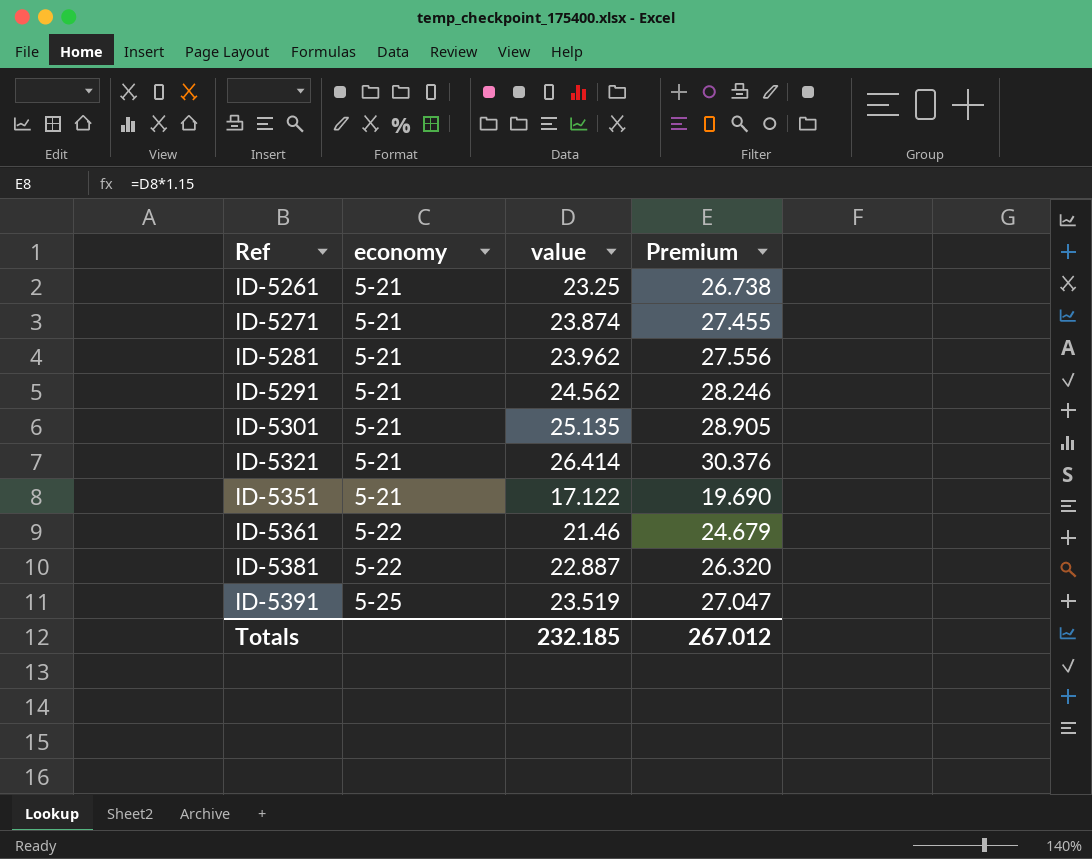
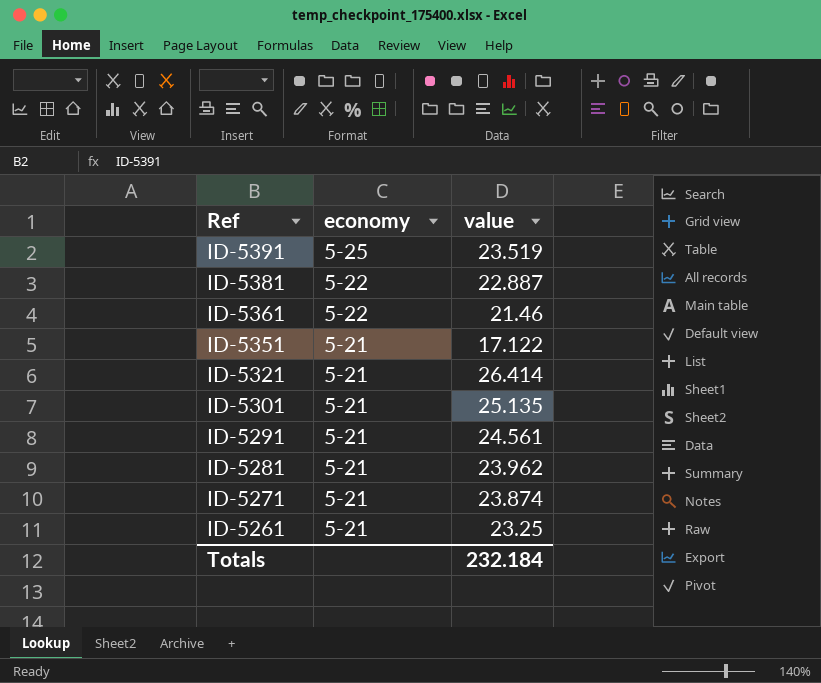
row order: Ref ascending -> Ref descending
column Premium | formula: [value] * 1.15 -> none
ID-5291 | value: 24.562 -> 24.561
Totals | value: 232.185 -> 232.184

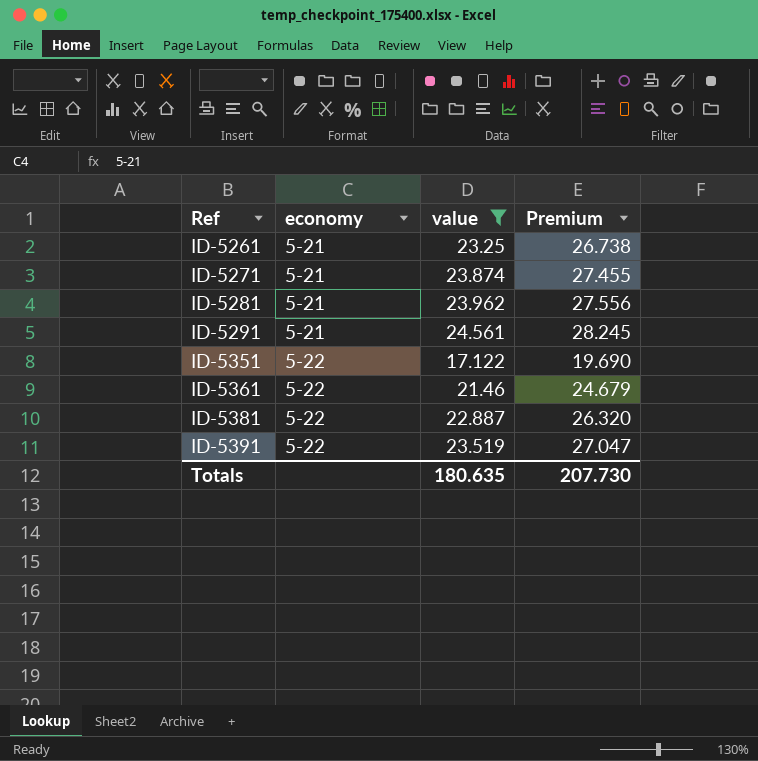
filter: none -> value <= 24.561
row order: Ref descending -> Ref ascending
column Premium | formula: none -> [value] * 1.15
ID-5351 | economy: 5-21 -> 5-22
ID-5391 | economy: 5-25 -> 5-22
Totals | value: 232.184 -> 180.635

